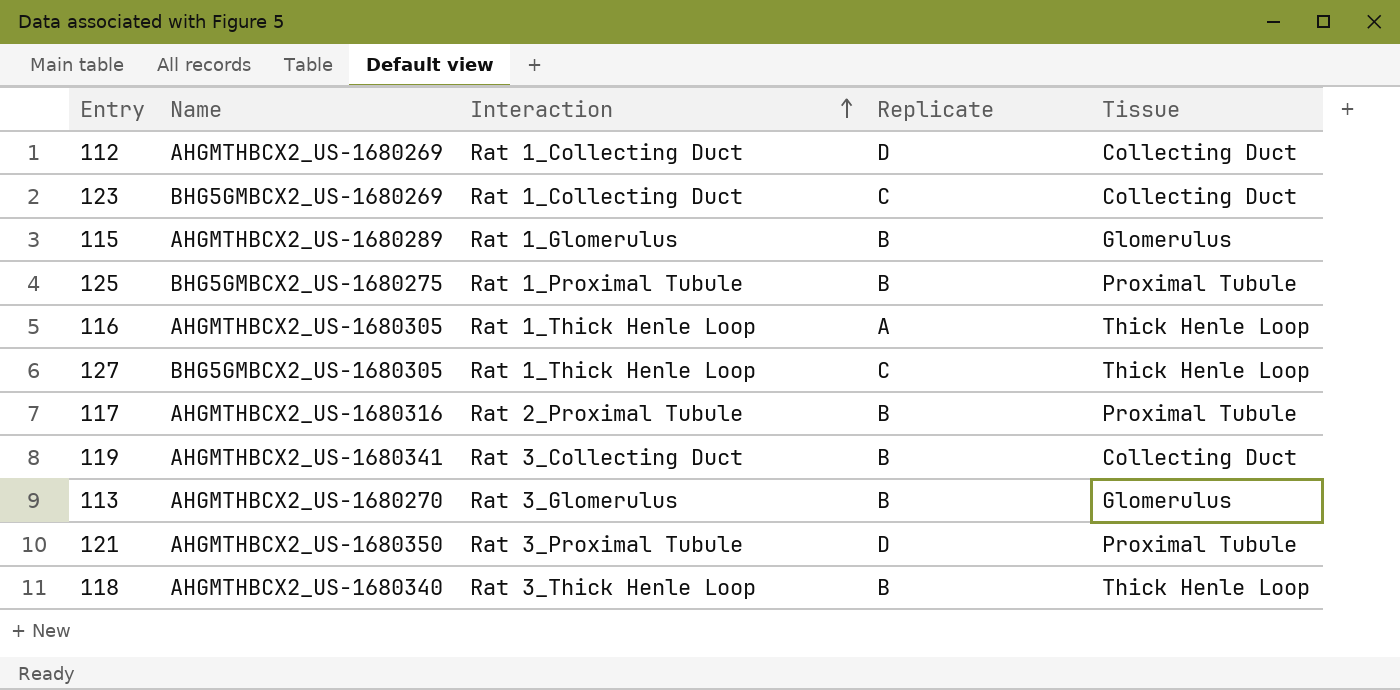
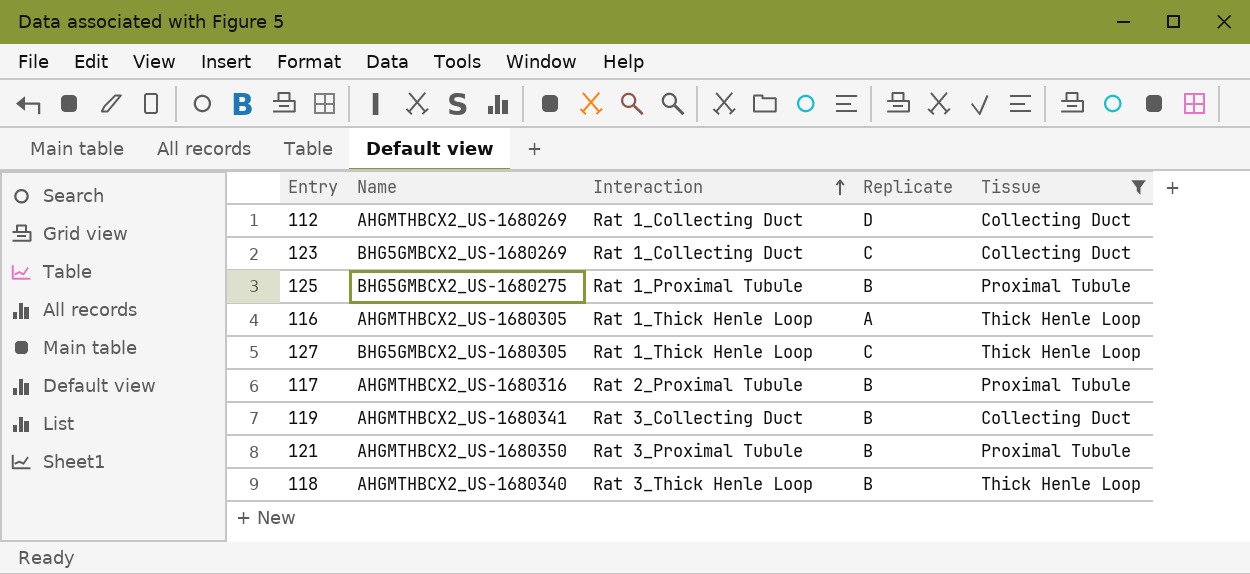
filter: none -> Tissue != Glomerulus
121 | Replicate: D -> B

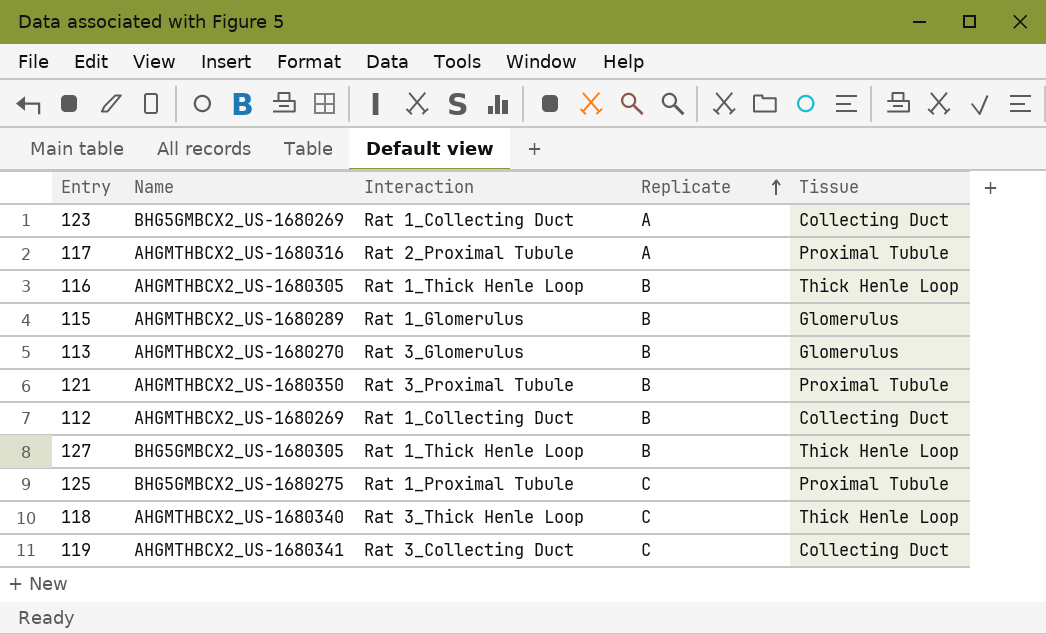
filter: Tissue != Glomerulus -> none
row order: Interaction ascending -> Replicate ascending
123 | Replicate: C -> A
117 | Replicate: B -> A
116 | Replicate: A -> B
112 | Replicate: D -> B
127 | Replicate: C -> B
125 | Replicate: B -> C
118 | Replicate: B -> C
119 | Replicate: B -> C

